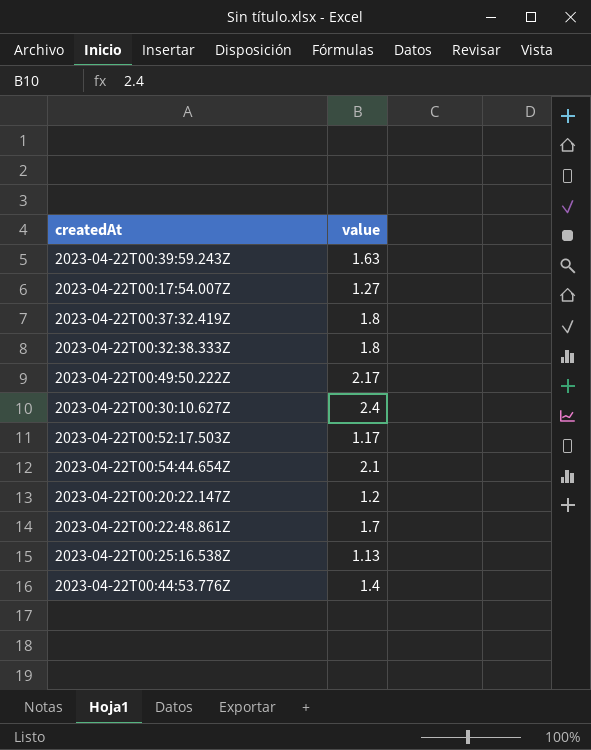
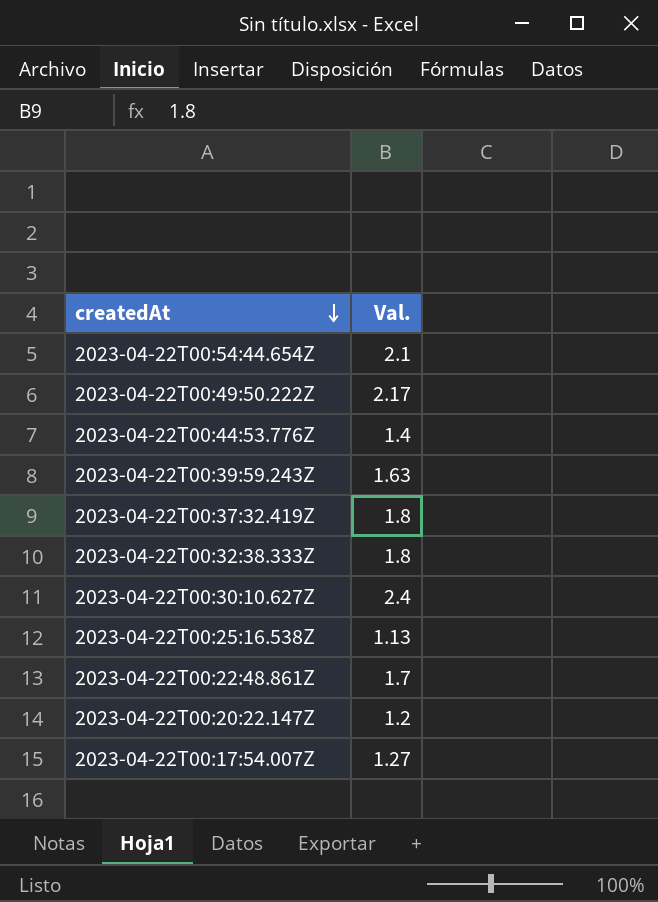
row order: none -> createdAt descending
column name: value -> Val.
row 2023-04-22T00:52:17.503Z: 1.17 -> none

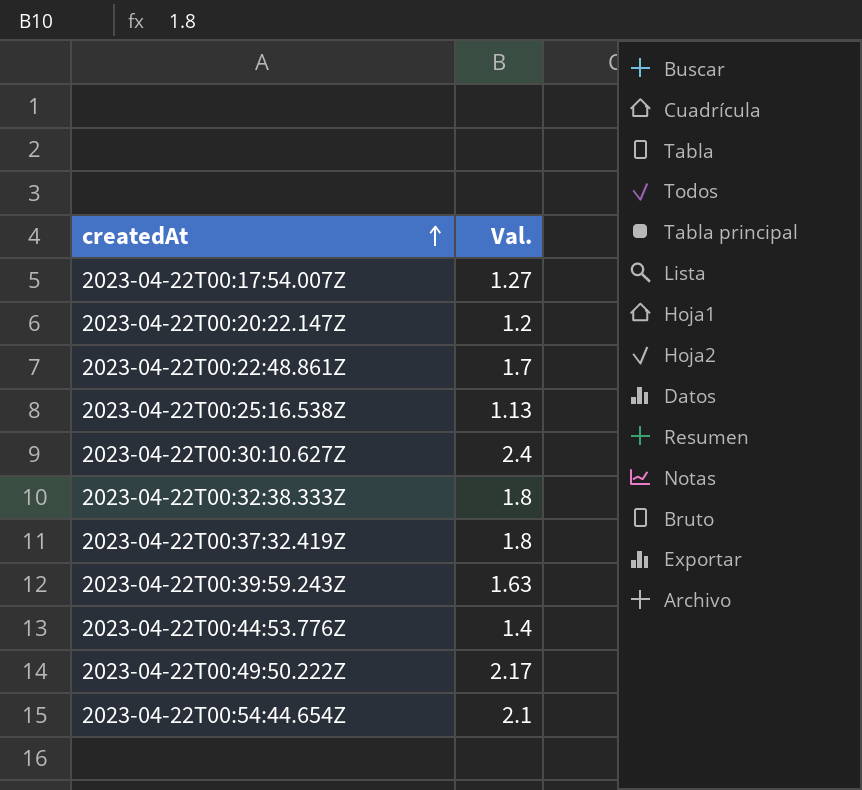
row order: createdAt descending -> createdAt ascending

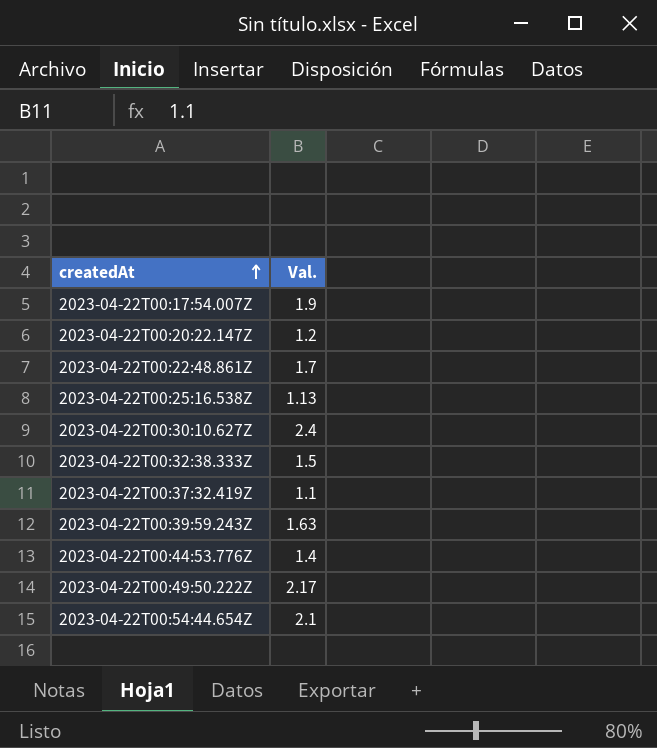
2023-04-22T00:17:54.007Z | Val.: 1.27 -> 1.9
2023-04-22T00:32:38.333Z | Val.: 1.8 -> 1.5
2023-04-22T00:37:32.419Z | Val.: 1.8 -> 1.1

